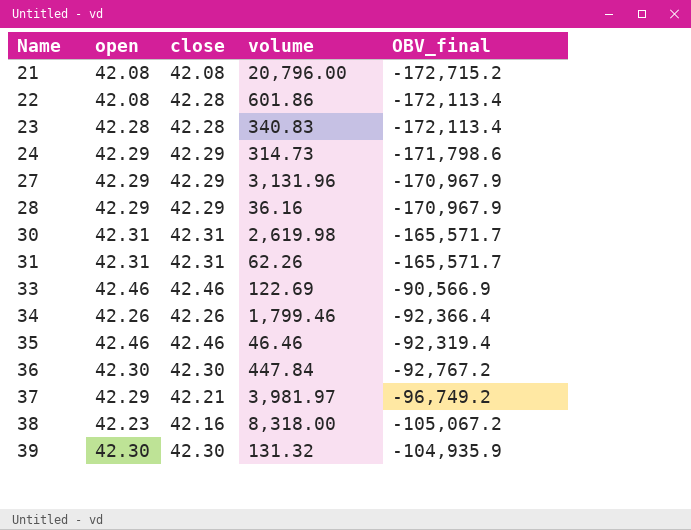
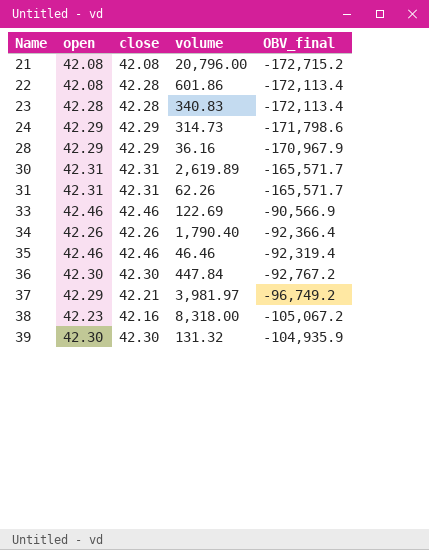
row 27: 42.29 | 42.29 | 3,131.96 | -170,967.9 -> none
30 | volume: 2,619.98 -> 2,619.89
34 | volume: 1,799.46 -> 1,790.40

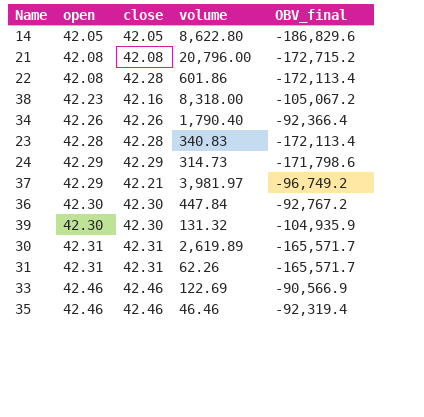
row order: Name ascending -> open ascending
row 28: 42.29 | 42.29 | 36.16 | -170,967.9 -> none
row 14: none -> 42.05 | 42.05 | 8,622.80 | -186,829.6

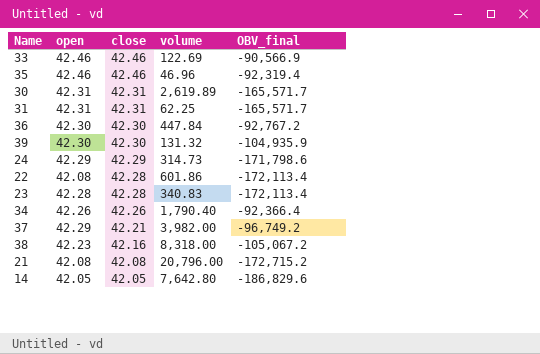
row order: open ascending -> close descending
35 | volume: 46.46 -> 46.96
31 | volume: 62.26 -> 62.25
37 | volume: 3,981.97 -> 3,982.00
14 | volume: 8,622.80 -> 7,642.80

